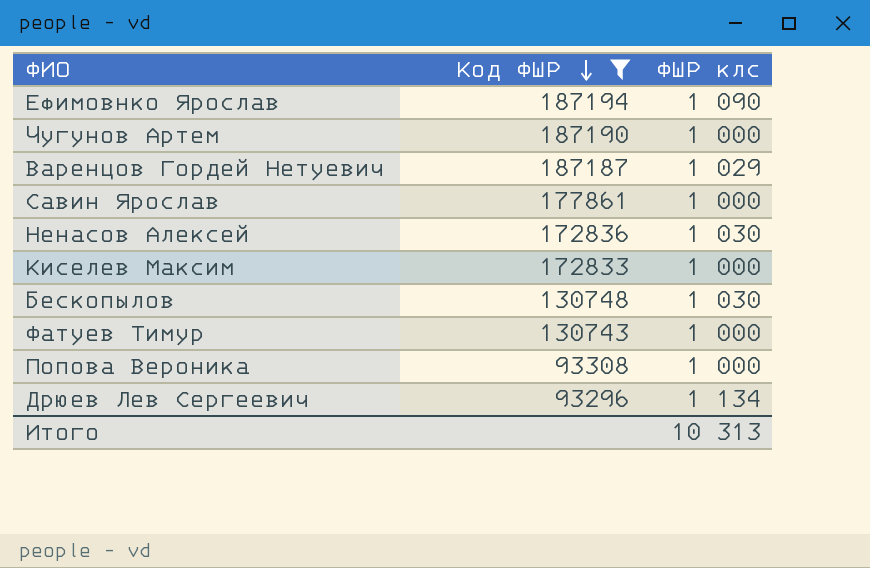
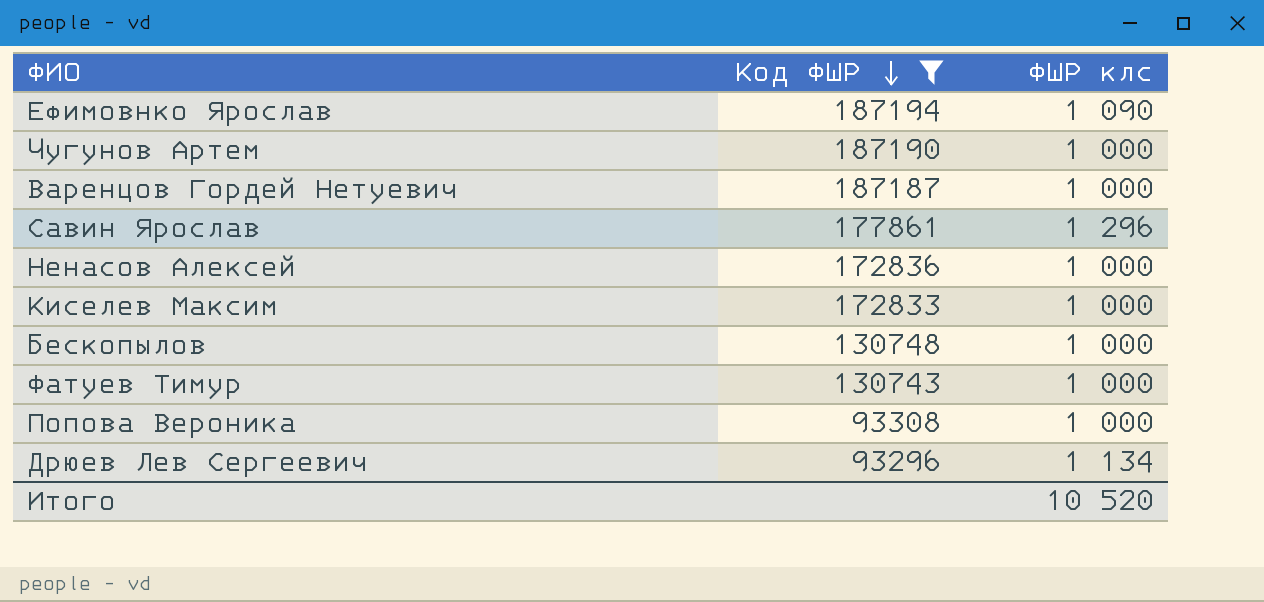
Варенцов Гордей Нетуевич | ФШР клс: 1 029 -> 1 000
Савин Ярослав | ФШР клс: 1 000 -> 1 296
Ненасов Алексей | ФШР клс: 1 030 -> 1 000
Бескопылов | ФШР клс: 1 030 -> 1 000
Итого | ФШР клс: 10 313 -> 10 520

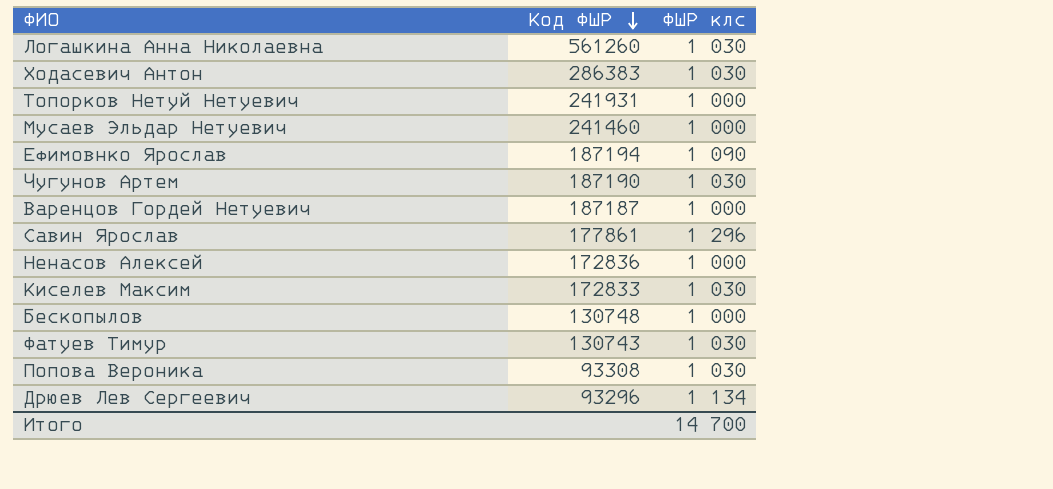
filter: Код ФШР <= 187194 -> none
Чугунов Артем | ФШР клс: 1 000 -> 1 030
Киселев Максим | ФШР клс: 1 000 -> 1 030
Фатуев Тимур | ФШР клс: 1 000 -> 1 030
Попова Вероника | ФШР клс: 1 000 -> 1 030
Итого | ФШР клс: 10 520 -> 14 700

